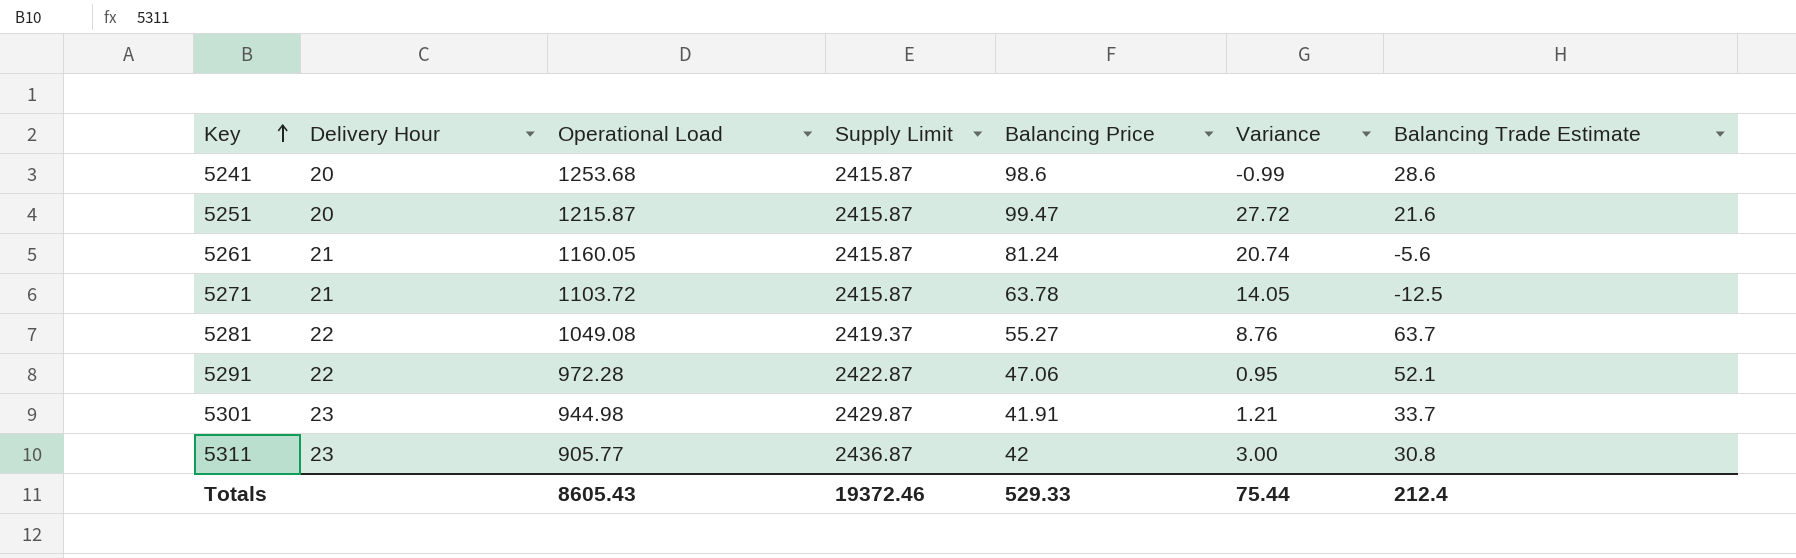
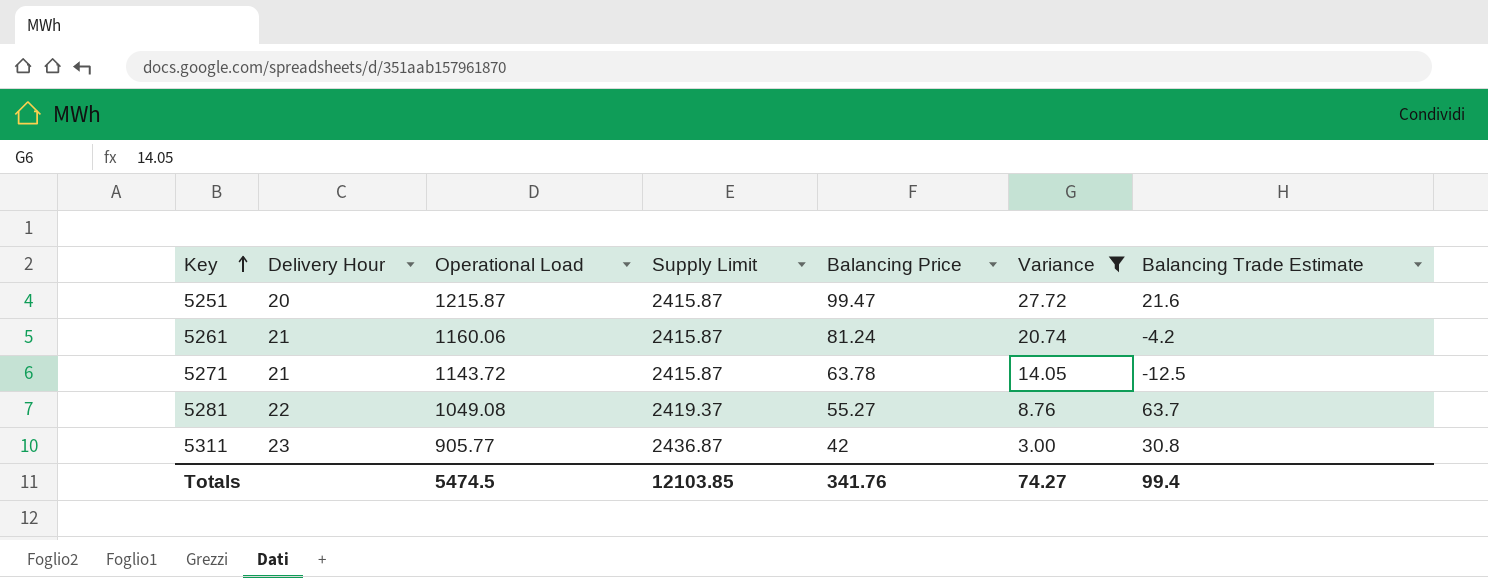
filter: none -> Variance >= 3.00
5261 | Operational Load: 1160.05 -> 1160.06
5261 | Balancing Trade Estimate: -5.6 -> -4.2
5271 | Operational Load: 1103.72 -> 1143.72
Totals | Operational Load: 8605.43 -> 5474.5
Totals | Supply Limit: 19372.46 -> 12103.85
Totals | Balancing Price: 529.33 -> 341.76
Totals | Variance: 75.44 -> 74.27
Totals | Balancing Trade Estimate: 212.4 -> 99.4

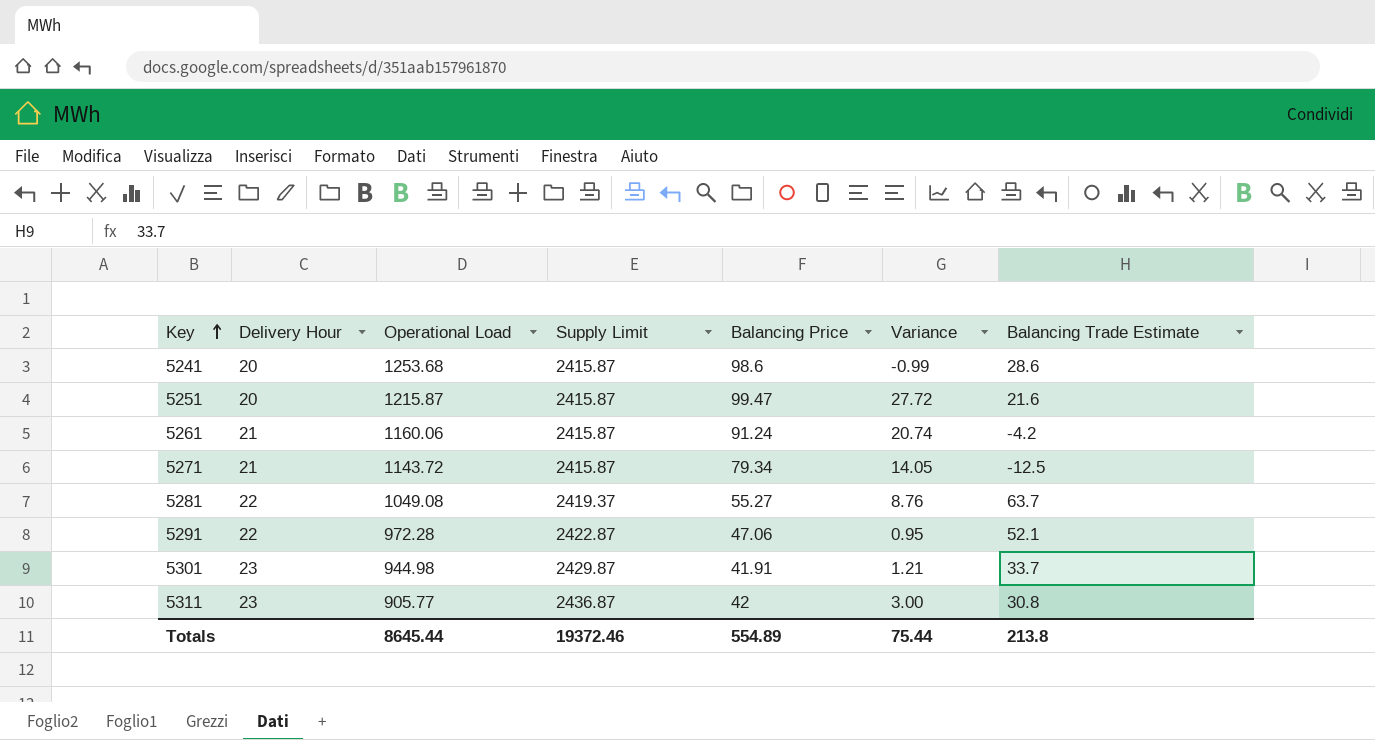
filter: Variance >= 3.00 -> none
5261 | Balancing Price: 81.24 -> 91.24
5271 | Balancing Price: 63.78 -> 79.34
Totals | Operational Load: 5474.5 -> 8645.44
Totals | Supply Limit: 12103.85 -> 19372.46
Totals | Balancing Price: 341.76 -> 554.89
Totals | Variance: 74.27 -> 75.44
Totals | Balancing Trade Estimate: 99.4 -> 213.8

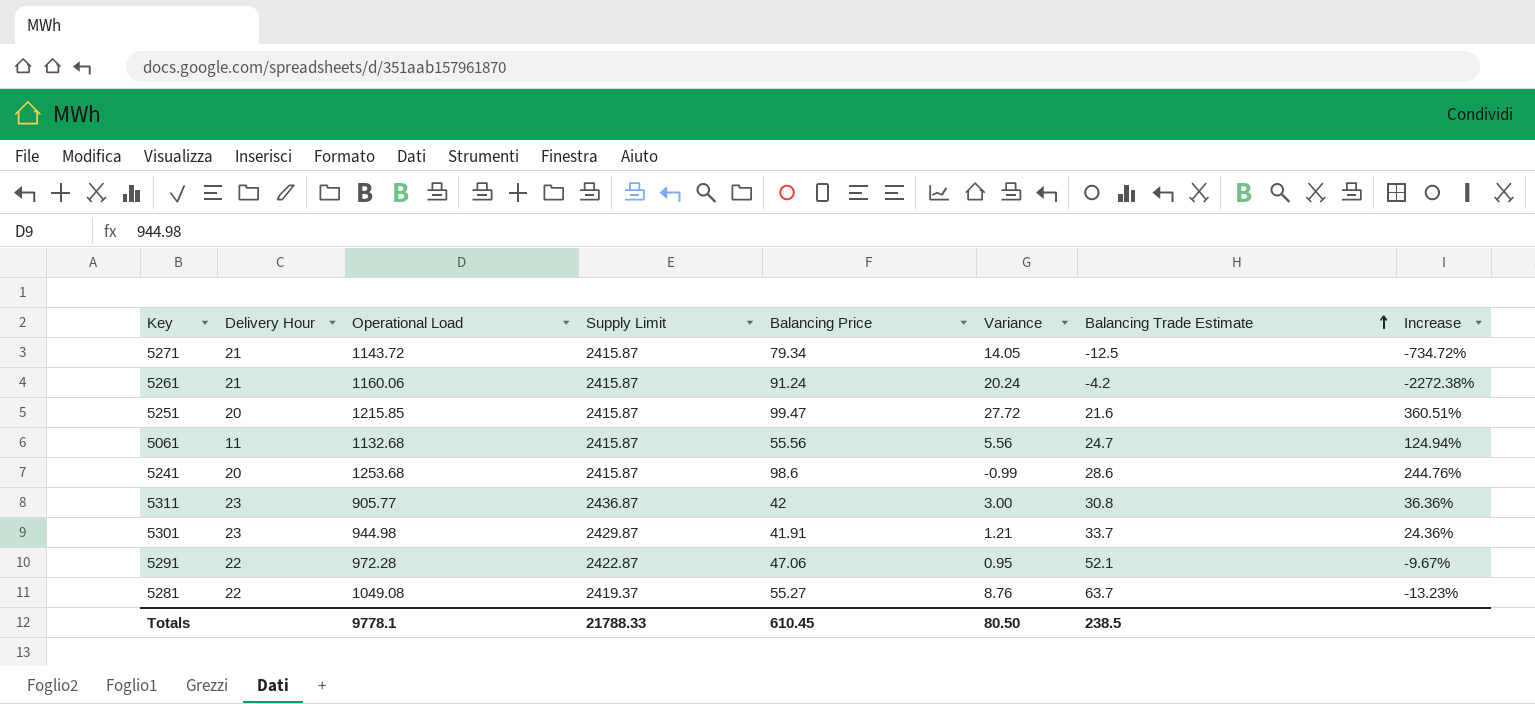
row order: Key ascending -> Balancing Trade Estimate ascending
column Increase | formula: none -> ([Balancing Price] - [Balancing Trade Estimate]) / [Balancing Trade Estimate]
5261 | Variance: 20.74 -> 20.24
5251 | Operational Load: 1215.87 -> 1215.85
row 5061: none -> 11 | 1132.68 | 2415.87 | 55.56 | 5.56 | 24.7 | 124.94%
Totals | Operational Load: 8645.44 -> 9778.1
Totals | Supply Limit: 19372.46 -> 21788.33
Totals | Balancing Price: 554.89 -> 610.45
Totals | Variance: 75.44 -> 80.50
Totals | Balancing Trade Estimate: 213.8 -> 238.5

